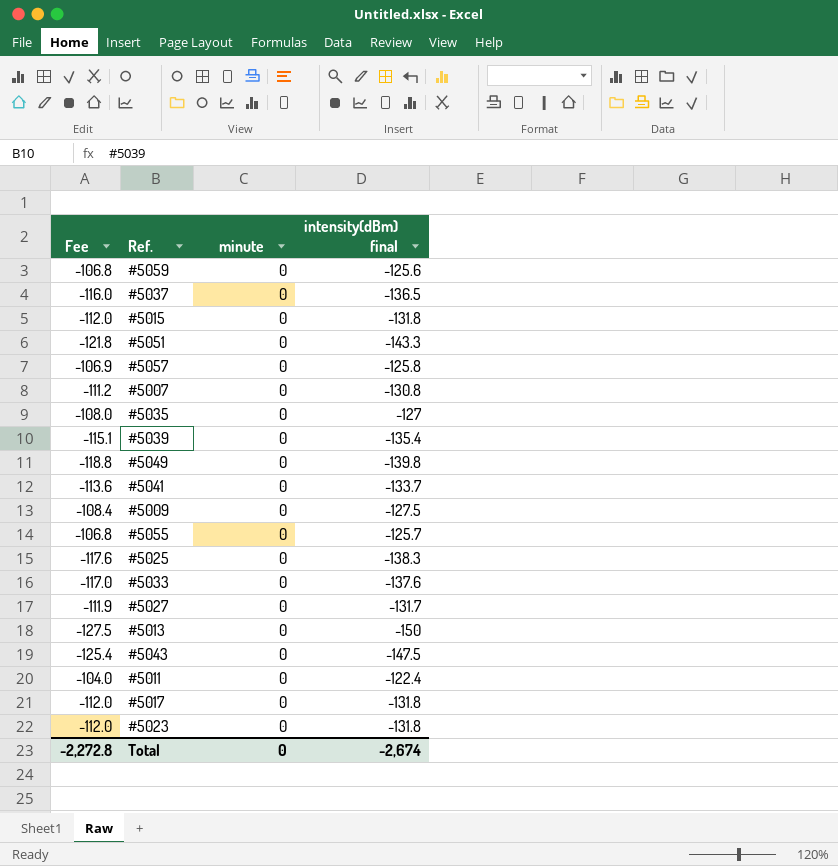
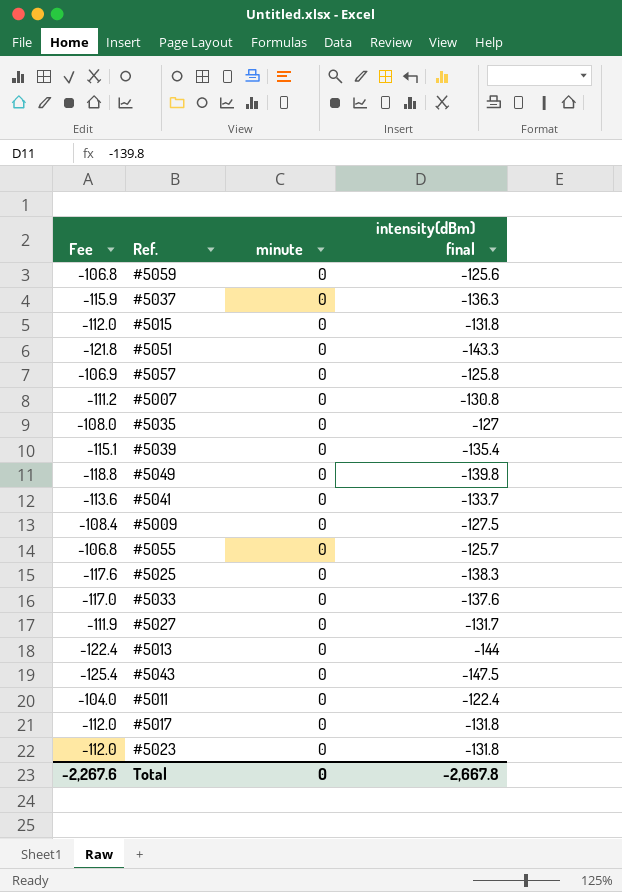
#5037 | Fee: -116.0 -> -115.9
#5037 | intensity(dBm) final: -136.5 -> -136.3
#5013 | Fee: -127.5 -> -122.4
#5013 | intensity(dBm) final: -150 -> -144
Total | Fee: -2,272.8 -> -2,267.6
Total | intensity(dBm) final: -2,674 -> -2,667.8

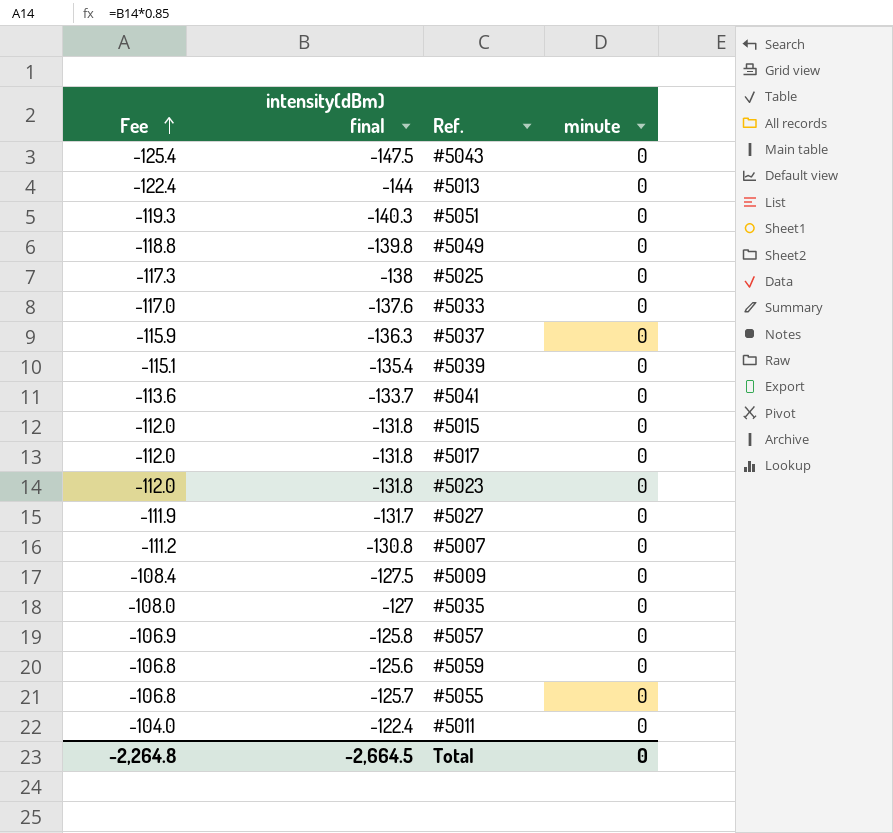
row order: none -> Fee ascending
column intensity(dBm) final | position: 4 -> 2
#5051 | Fee: -121.8 -> -119.3
#5051 | intensity(dBm) final: -143.3 -> -140.3
#5025 | Fee: -117.6 -> -117.3
#5025 | intensity(dBm) final: -138.3 -> -138
Total | Fee: -2,267.6 -> -2,264.8
Total | intensity(dBm) final: -2,667.8 -> -2,664.5

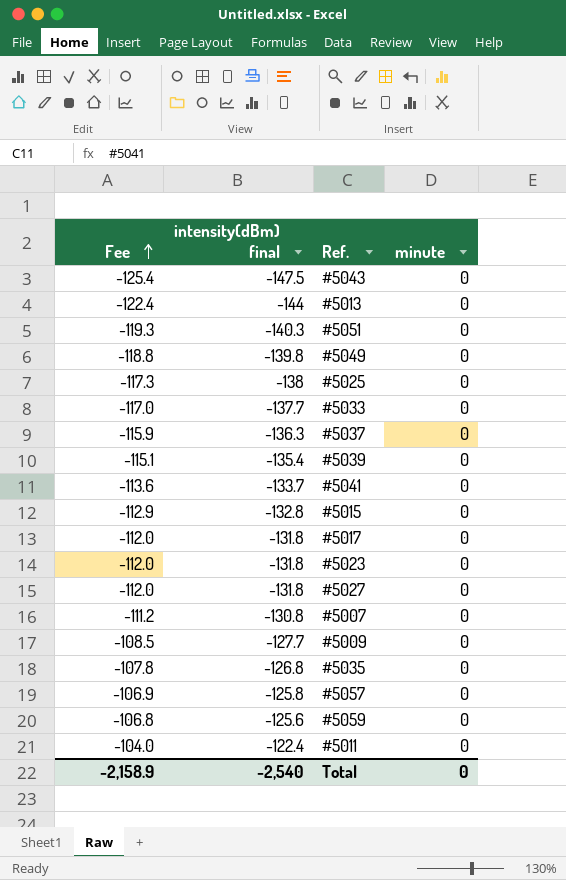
row #5055: -106.8 | -125.7 | 0 -> none
#5033 | intensity(dBm) final: -137.6 -> -137.7
#5015 | Fee: -112.0 -> -112.9
#5015 | intensity(dBm) final: -131.8 -> -132.8
#5027 | Fee: -111.9 -> -112.0
#5027 | intensity(dBm) final: -131.7 -> -131.8
#5009 | Fee: -108.4 -> -108.5
#5009 | intensity(dBm) final: -127.5 -> -127.7
#5035 | Fee: -108.0 -> -107.8
#5035 | intensity(dBm) final: -127 -> -126.8
Total | Fee: -2,264.8 -> -2,158.9
Total | intensity(dBm) final: -2,664.5 -> -2,540

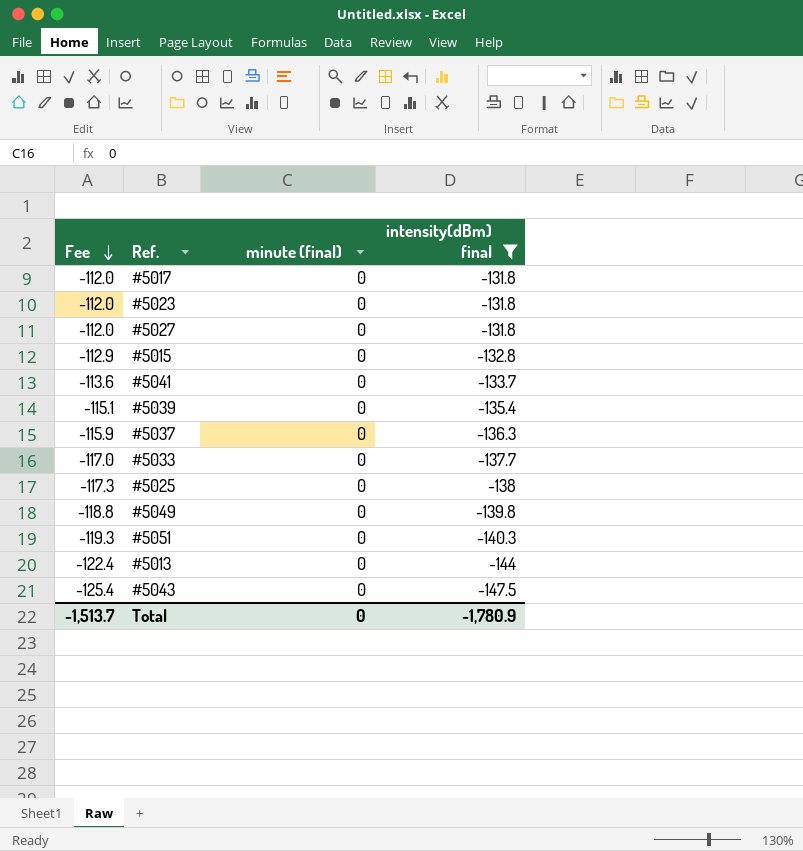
filter: none -> intensity(dBm) final <= -131.8
row order: Fee ascending -> Fee descending
column name: minute -> minute (final)
column intensity(dBm) final | position: 2 -> 4
Total | Fee: -2,158.9 -> -1,513.7
Total | intensity(dBm) final: -2,540 -> -1,780.9

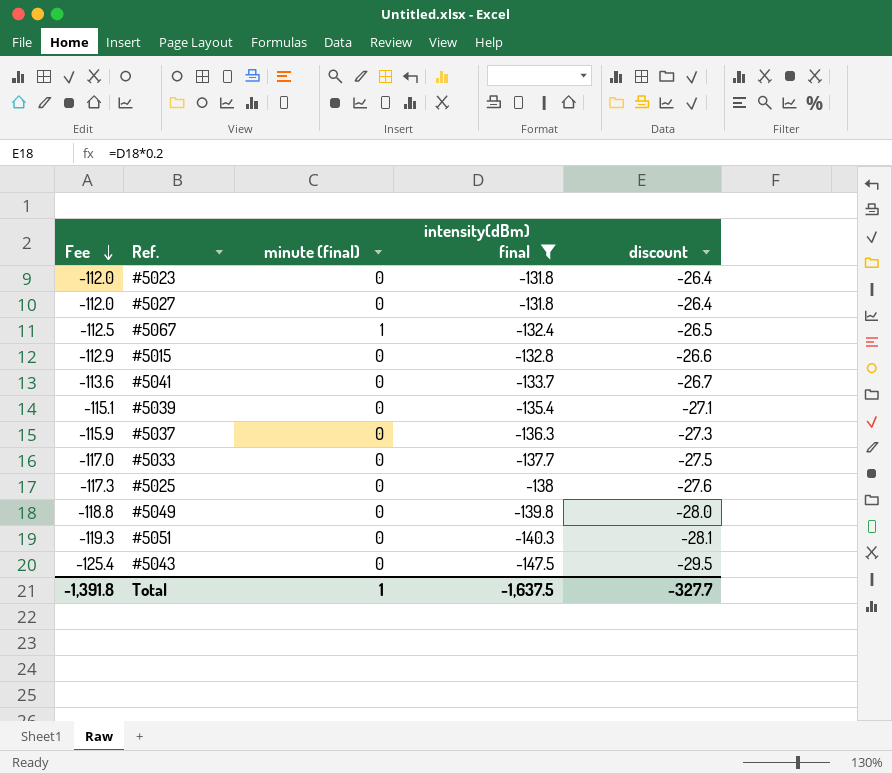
column discount | formula: none -> [intensity(dBm) final] * 0.2
row #5017: -112.0 | 0 | -131.8 -> none
row #5013: -122.4 | 0 | -144 -> none
row #5067: none -> -112.5 | 1 | -132.4 | -26.5
Total | Fee: -1,513.7 -> -1,391.8
Total | minute (final): 0 -> 1
Total | intensity(dBm) final: -1,780.9 -> -1,637.5

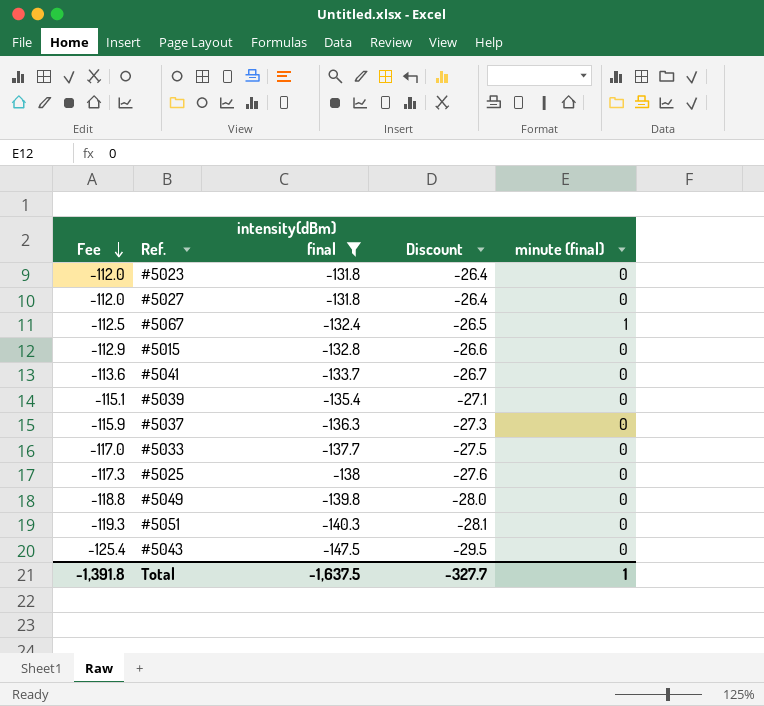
column name: discount -> Discount
column minute (final) | position: 3 -> 5

